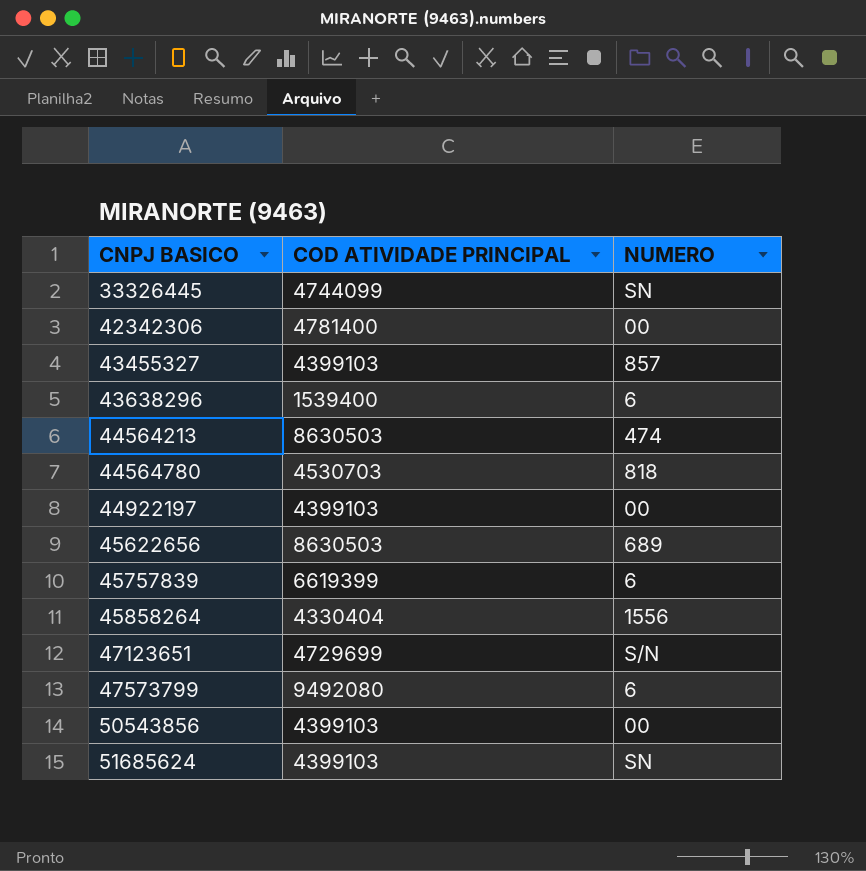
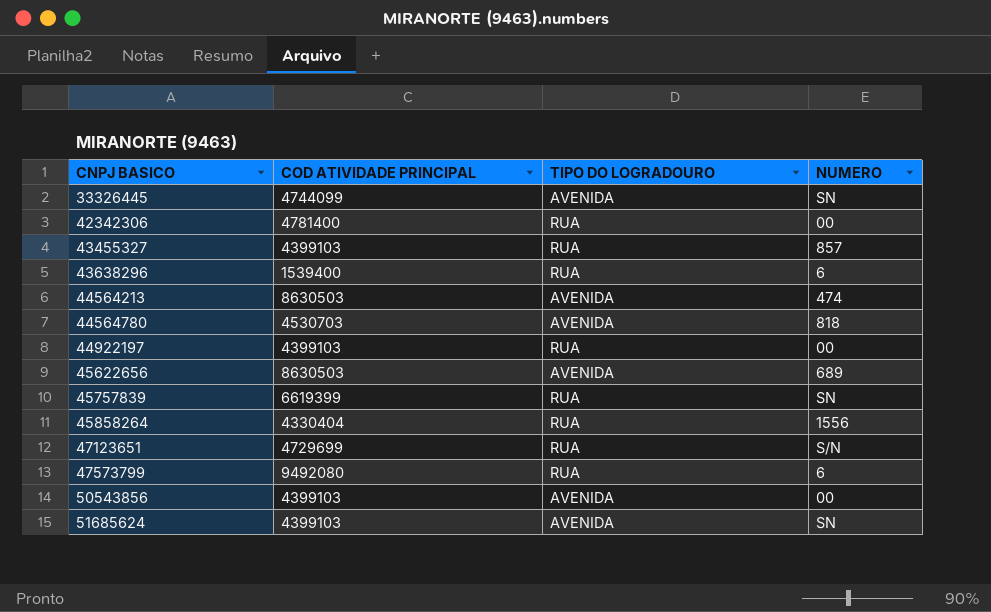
column TIPO DO LOGRADOURO | position: none -> 3
45757839 | NUMERO: 6 -> SN

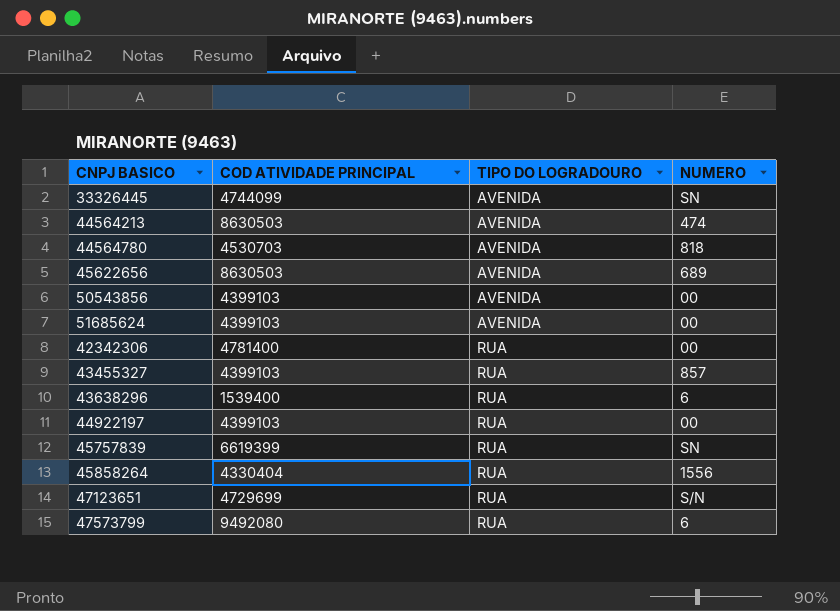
row order: CNPJ BASICO ascending -> TIPO DO LOGRADOURO ascending
51685624 | NUMERO: SN -> 00

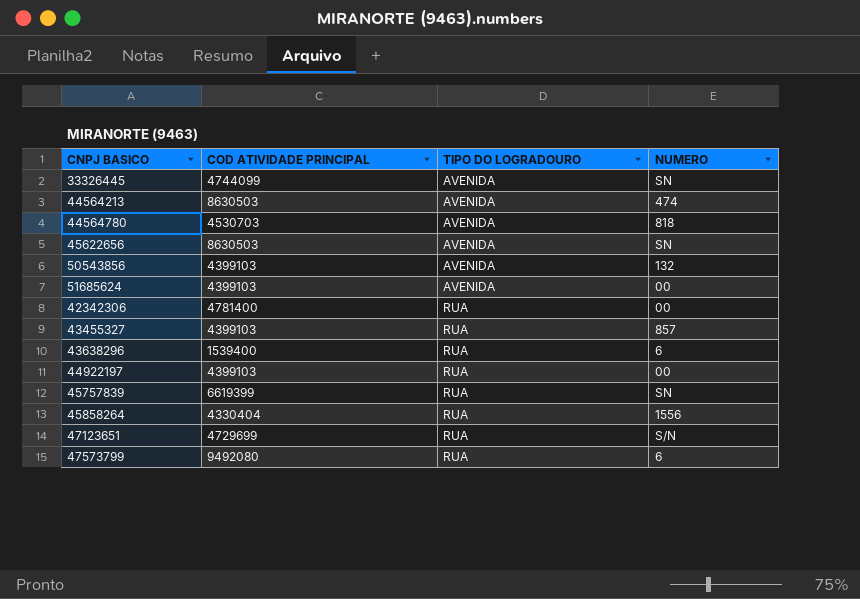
45622656 | NUMERO: 689 -> SN
50543856 | NUMERO: 00 -> 132

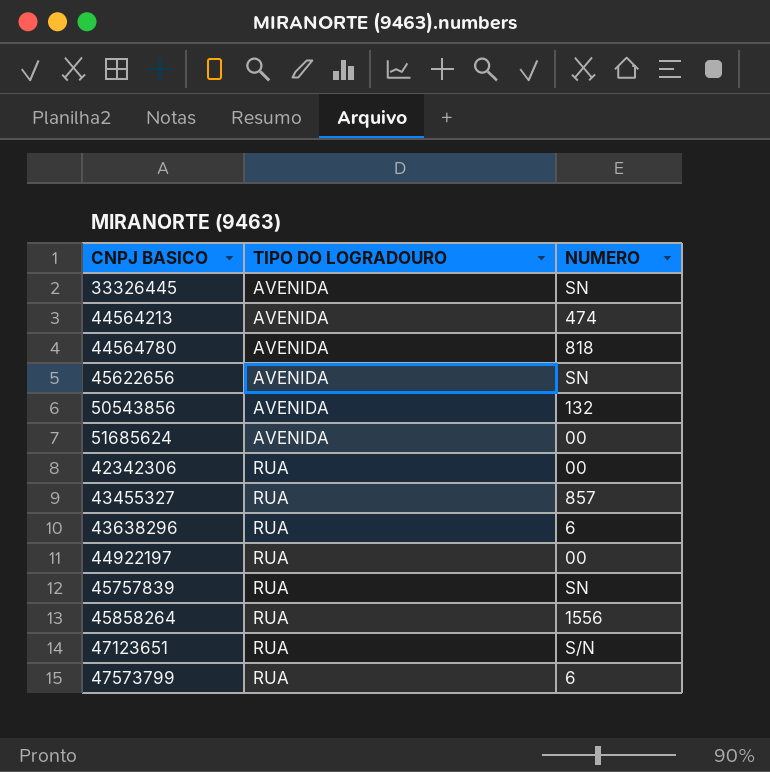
column COD ATIVIDADE PRINCIPAL | position: 2 -> none

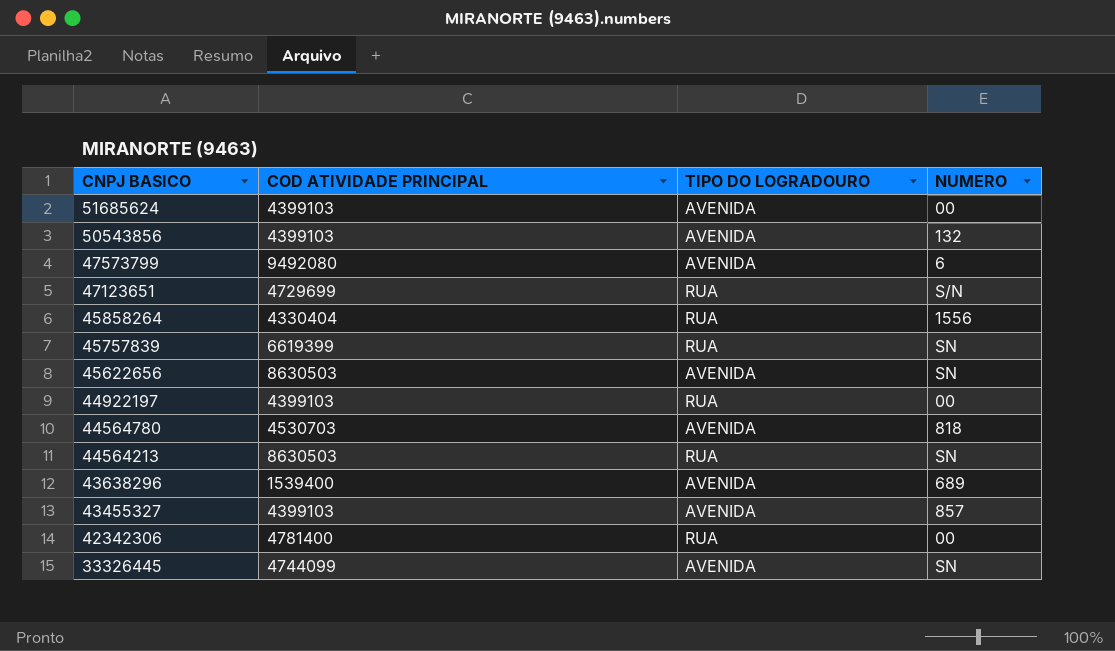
row order: TIPO DO LOGRADOURO ascending -> CNPJ BASICO descending
column COD ATIVIDADE PRINCIPAL | position: none -> 2
47573799 | TIPO DO LOGRADOURO: RUA -> AVENIDA
44564213 | TIPO DO LOGRADOURO: AVENIDA -> RUA
44564213 | NUMERO: 474 -> SN
43638296 | TIPO DO LOGRADOURO: RUA -> AVENIDA
43638296 | NUMERO: 6 -> 689
43455327 | TIPO DO LOGRADOURO: RUA -> AVENIDA

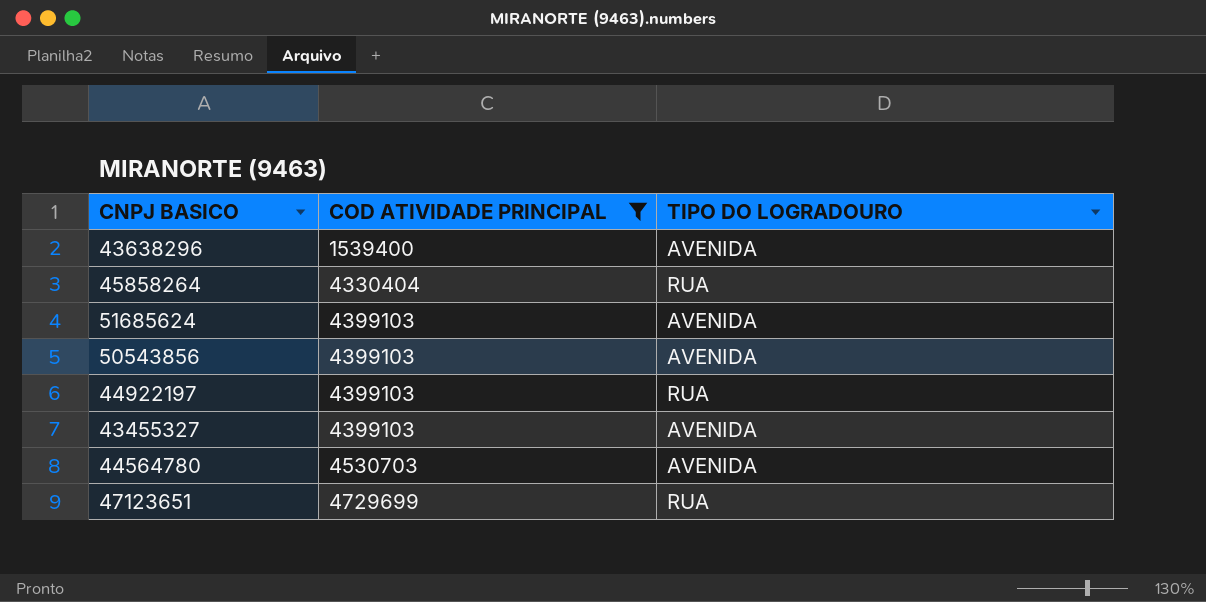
filter: none -> COD ATIVIDADE PRINCIPAL <= 4729699
row order: CNPJ BASICO descending -> COD ATIVIDADE PRINCIPAL ascending
column NUMERO | position: 4 -> none

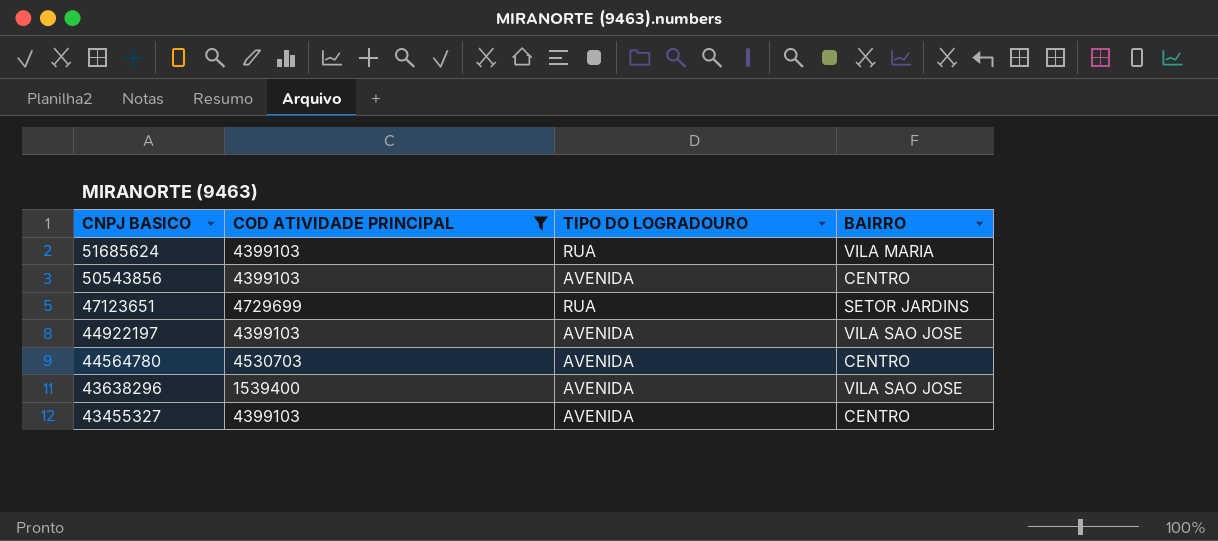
row order: COD ATIVIDADE PRINCIPAL ascending -> CNPJ BASICO descending
column BAIRRO | position: none -> 4
row 45858264: 4330404 | RUA -> none
51685624 | TIPO DO LOGRADOURO: AVENIDA -> RUA
44922197 | TIPO DO LOGRADOURO: RUA -> AVENIDA

